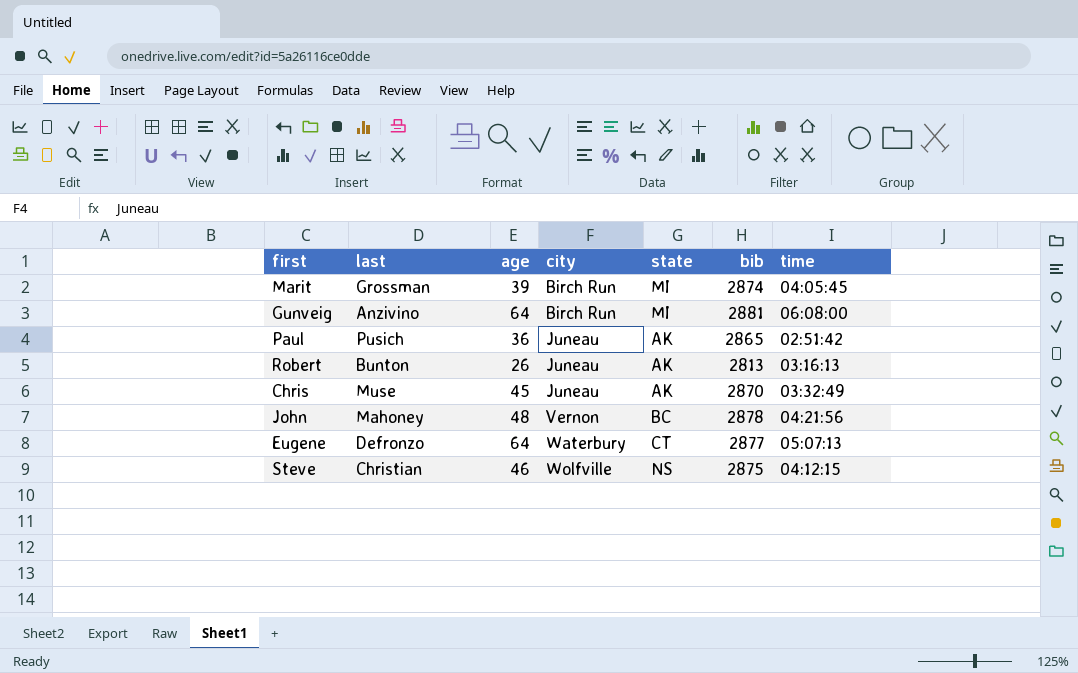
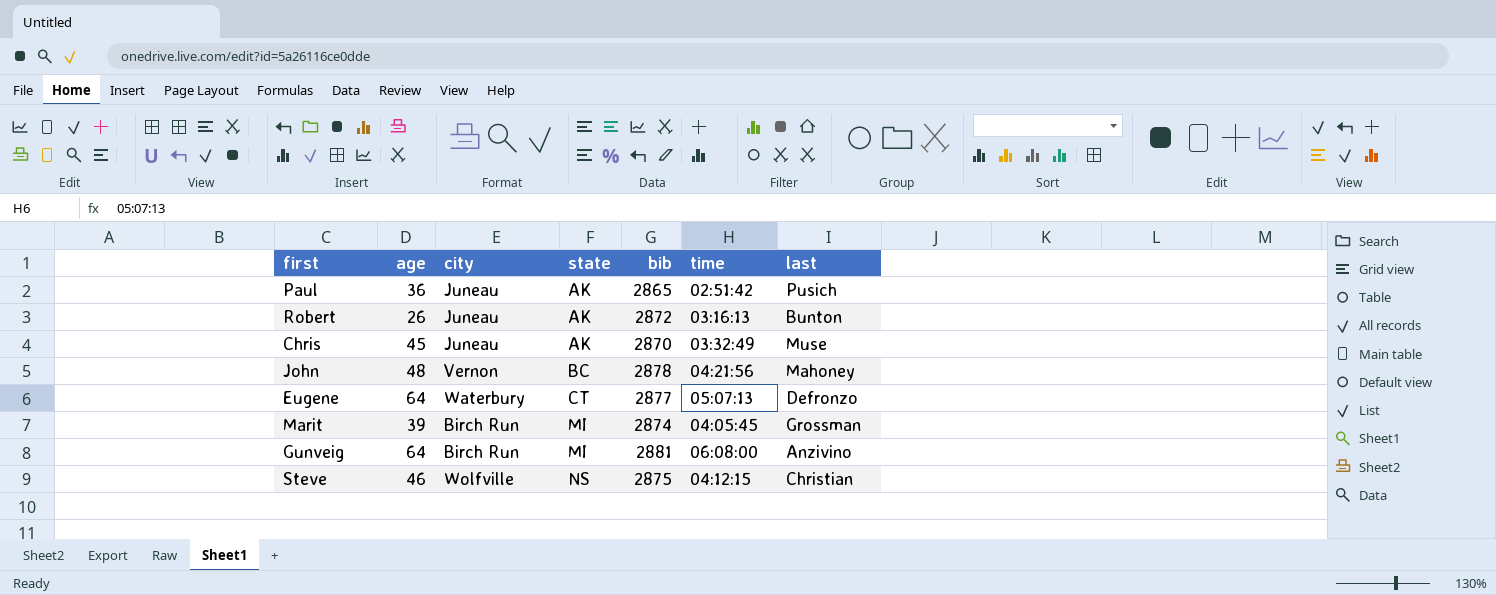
row order: city ascending -> state ascending
column last | position: 2 -> 7
Robert | bib: 2813 -> 2872

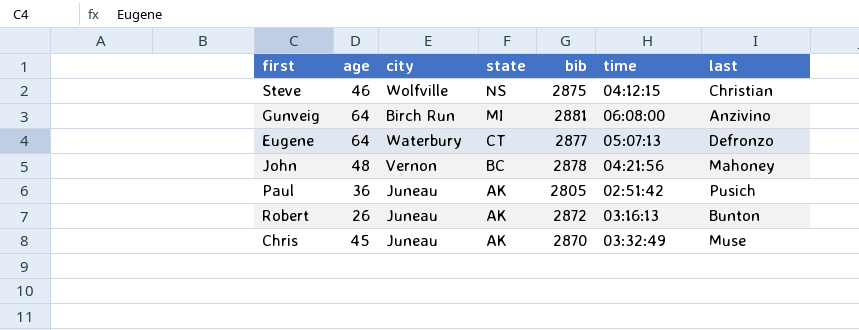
row order: state ascending -> state descending
row Marit: 39 | Birch Run | MI | 2874 | 04:05:45 | Grossman -> none
Paul | bib: 2865 -> 2805

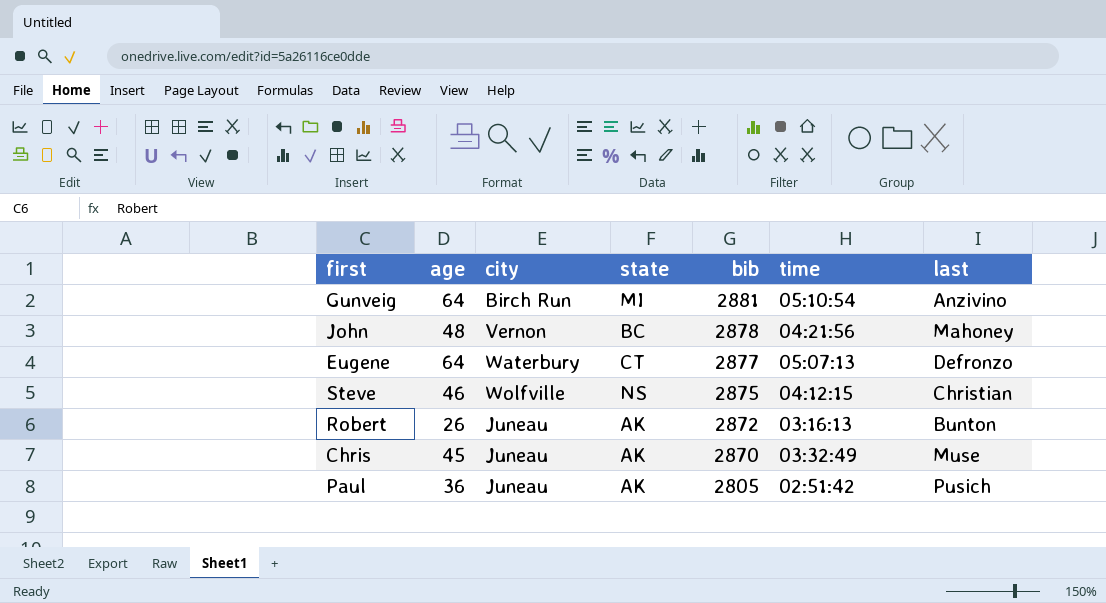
row order: state descending -> bib descending
Gunveig | time: 06:08:00 -> 05:10:54

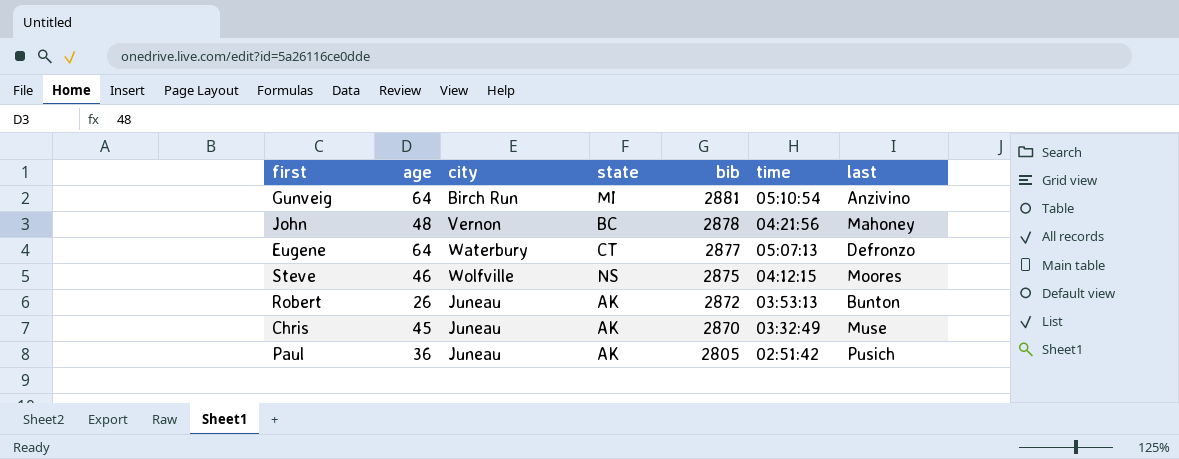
Steve | last: Christian -> Moores
Robert | time: 03:16:13 -> 03:53:13

